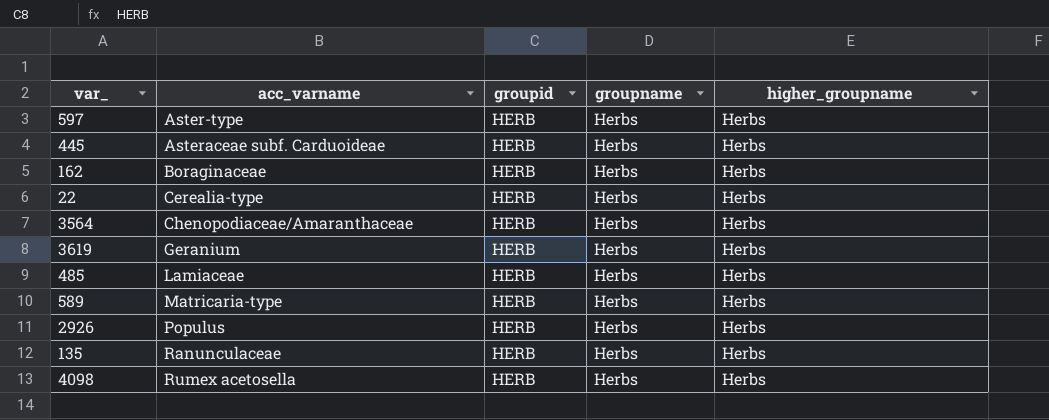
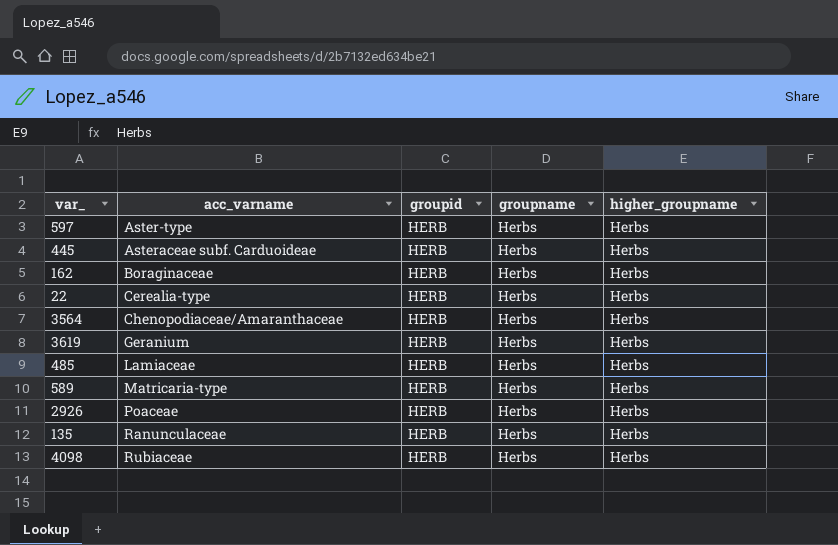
2926 | acc_varname: Populus -> Poaceae
4098 | acc_varname: Rumex acetosella -> Rubiaceae

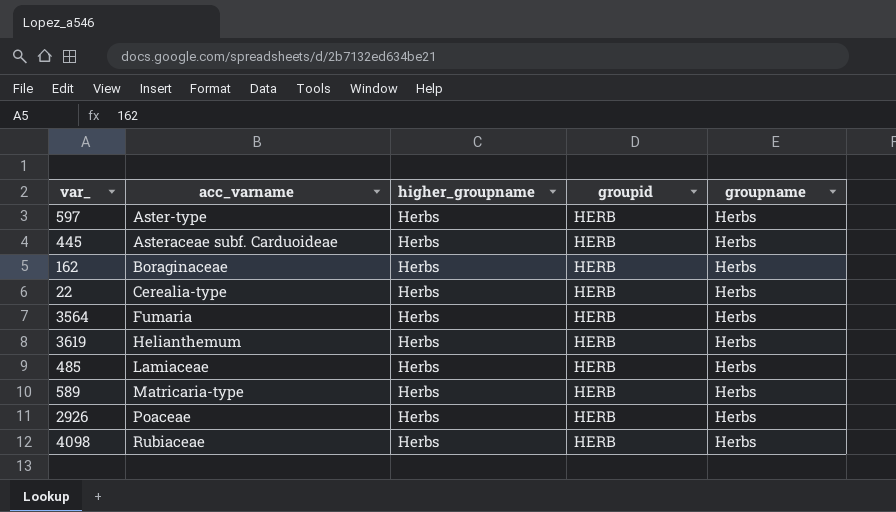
column higher_groupname | position: 5 -> 3
row 135: Ranunculaceae | HERB | Herbs | Herbs -> none
3564 | acc_varname: Chenopodiaceae/Amaranthaceae -> Fumaria
3619 | acc_varname: Geranium -> Helianthemum

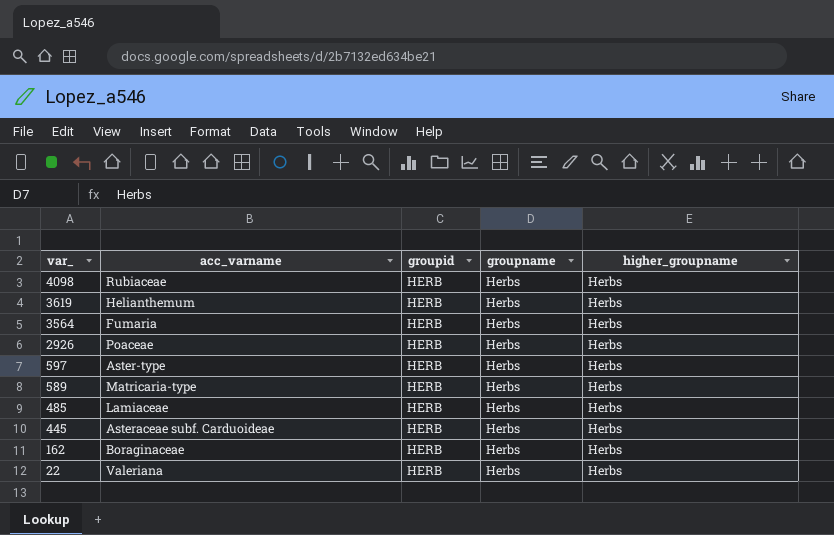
row order: acc_varname ascending -> var_ descending
column higher_groupname | position: 3 -> 5
22 | acc_varname: Cerealia-type -> Valeriana

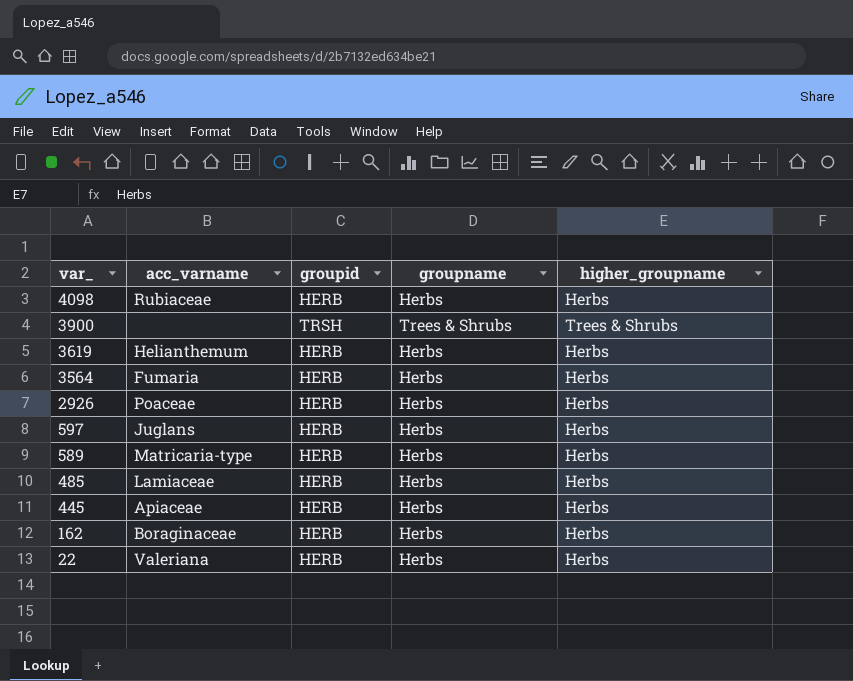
row 3900: none -> none | TRSH | Trees & Shrubs | Trees & Shrubs
597 | acc_varname: Aster-type -> Juglans
445 | acc_varname: Asteraceae subf. Carduoideae -> Apiaceae

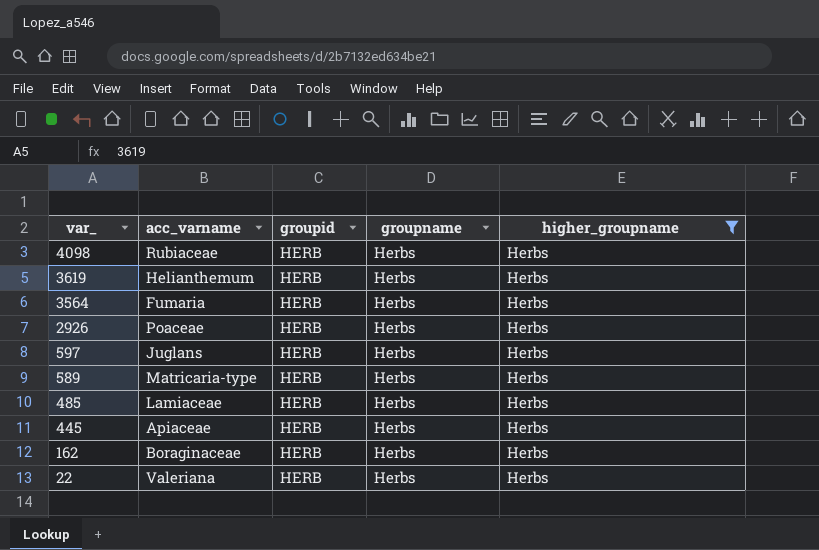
filter: none -> higher_groupname = Herbs

